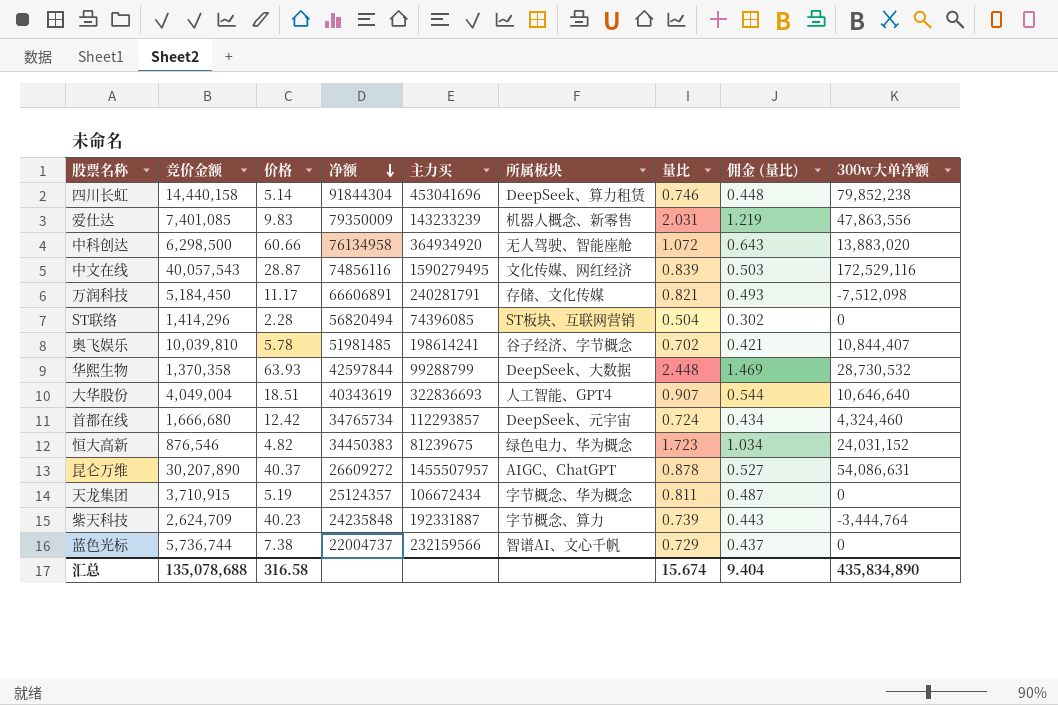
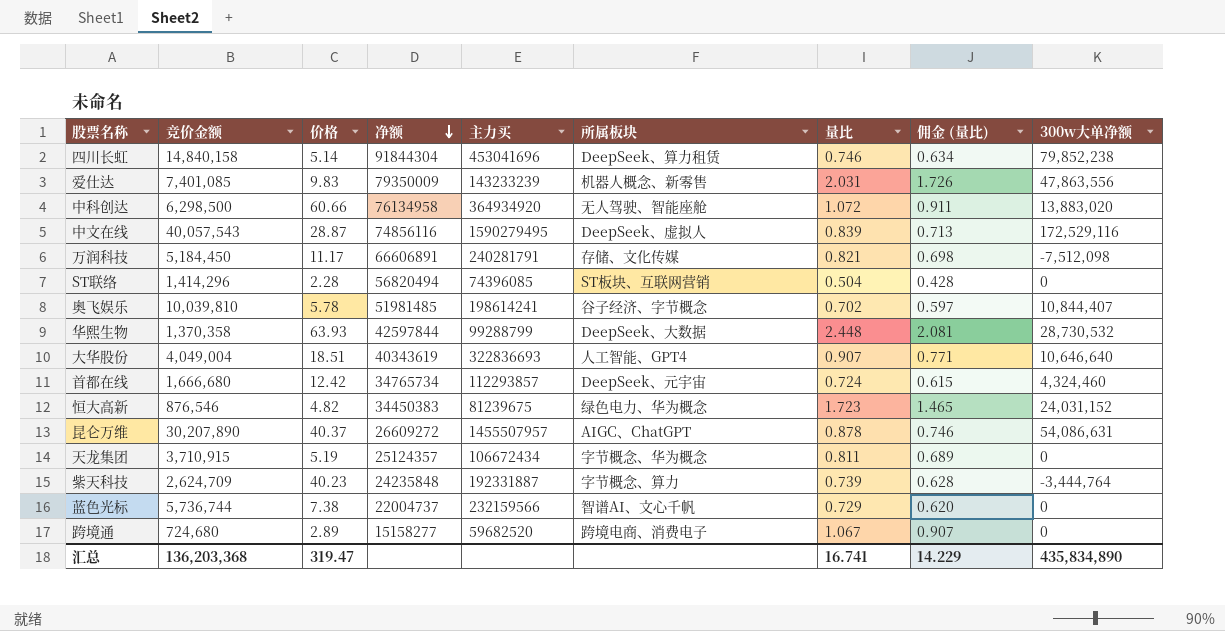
column 佣金 (量比) | formula: [量比] * 0.6 -> [量比] * 0.85
四川长虹 | 竞价金额: 14,440,158 -> 14,840,158
中文在线 | 所属板块: 文化传媒、网红经济 -> DeepSeek、虚拟人
row 跨境通: none -> 724,680 | 2.89 | 15158277 | 59682520 | 跨境电商、消费电子 | 1.067 | 0.907 | 0
汇总 | 竞价金额: 135,078,688 -> 136,203,368
汇总 | 价格: 316.58 -> 319.47
汇总 | 量比: 15.674 -> 16.741
汇总 | 佣金 (量比): 9.404 -> 14.229

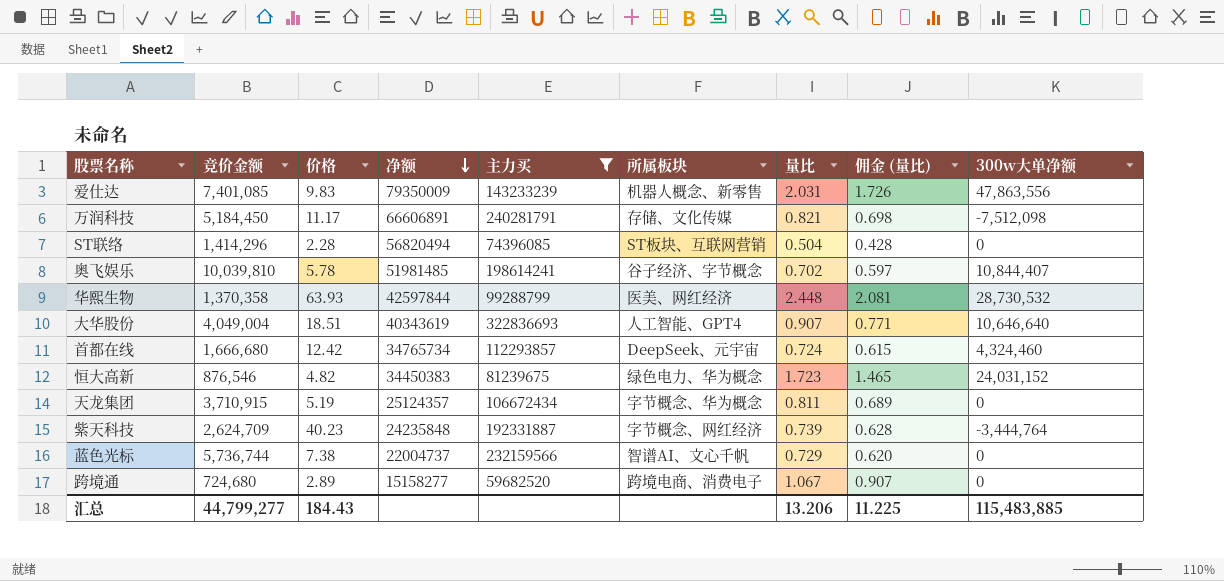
filter: none -> 主力买 <= 322836693
华熙生物 | 所属板块: DeepSeek、大数据 -> 医美、网红经济
紫天科技 | 所属板块: 字节概念、算力 -> 字节概念、网红经济
汇总 | 竞价金额: 136,203,368 -> 44,799,277
汇总 | 价格: 319.47 -> 184.43
汇总 | 量比: 16.741 -> 13.206
汇总 | 佣金 (量比): 14.229 -> 11.225
汇总 | 300w大单净额: 435,834,890 -> 115,483,885

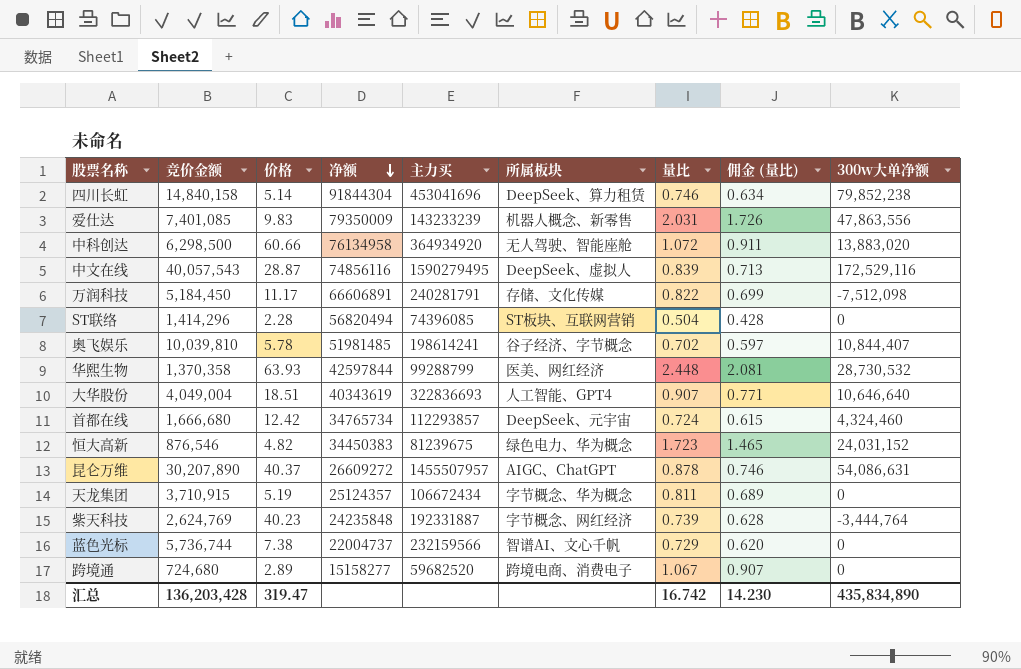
filter: 主力买 <= 322836693 -> none
万润科技 | 量比: 0.821 -> 0.822
万润科技 | 佣金 (量比): 0.698 -> 0.699
紫天科技 | 竞价金额: 2,624,709 -> 2,624,769
汇总 | 竞价金额: 44,799,277 -> 136,203,428
汇总 | 价格: 184.43 -> 319.47
汇总 | 量比: 13.206 -> 16.742
汇总 | 佣金 (量比): 11.225 -> 14.230
汇总 | 300w大单净额: 115,483,885 -> 435,834,890

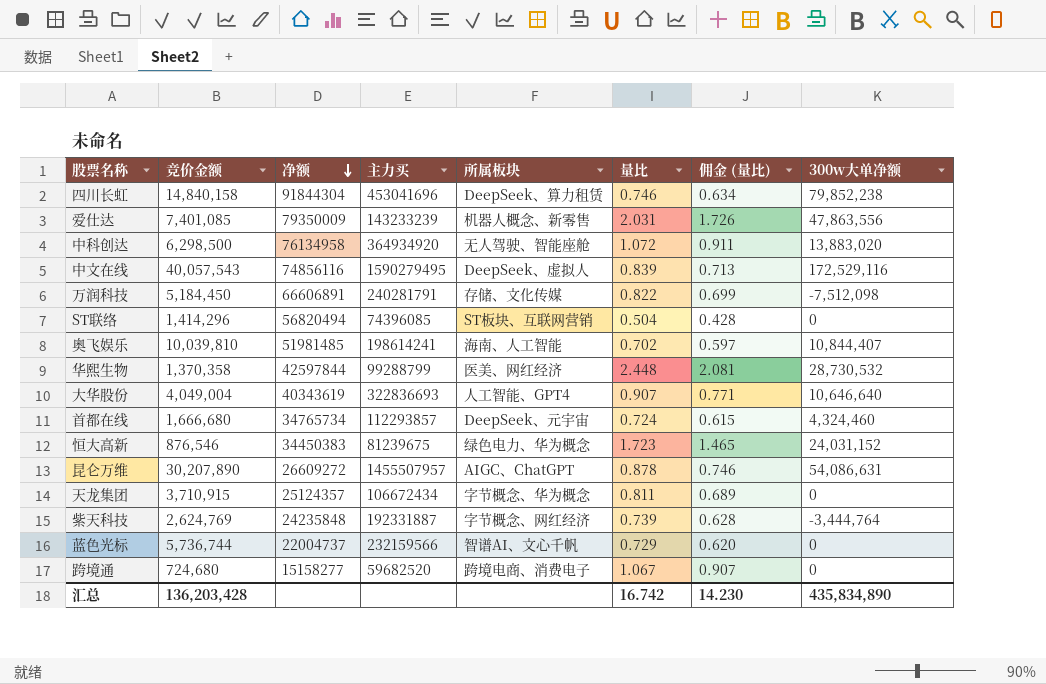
column 价格 | position: 3 -> none
奥飞娱乐 | 所属板块: 谷子经济、字节概念 -> 海南、人工智能

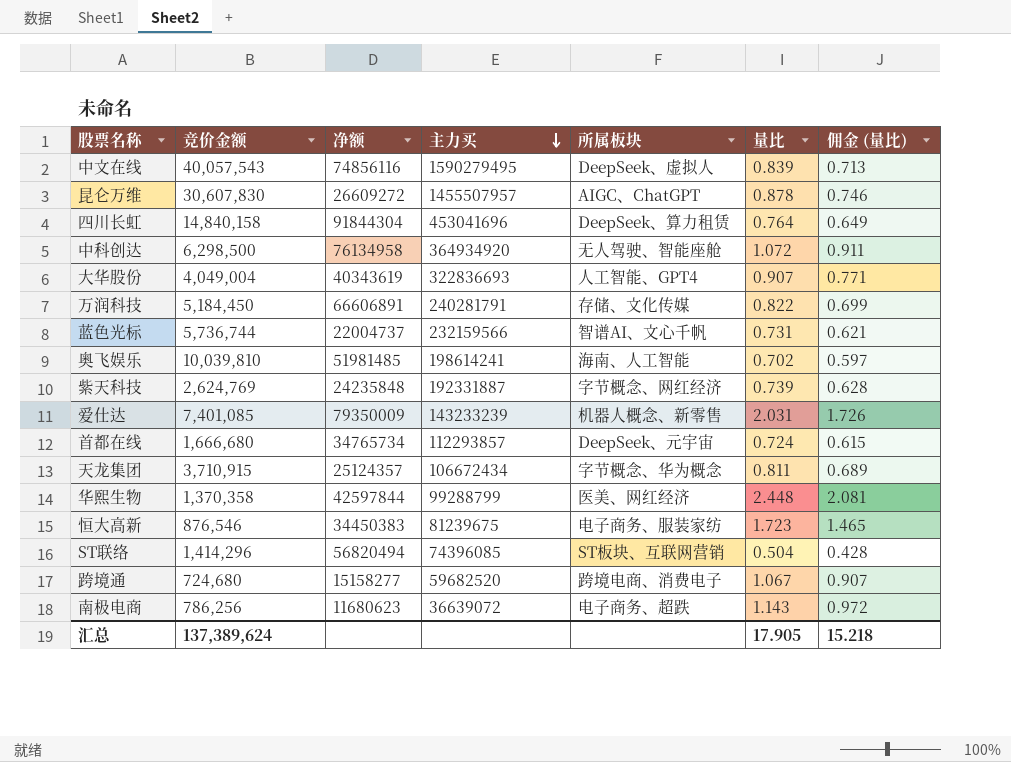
row order: 净额 descending -> 主力买 descending
column 300w大单净额 | position: 8 -> none
昆仑万维 | 竞价金额: 30,207,890 -> 30,607,830
四川长虹 | 量比: 0.746 -> 0.764
四川长虹 | 佣金 (量比): 0.634 -> 0.649
蓝色光标 | 量比: 0.729 -> 0.731
蓝色光标 | 佣金 (量比): 0.620 -> 0.621
恒大高新 | 所属板块: 绿色电力、华为概念 -> 电子商务、服装家纺
row 南极电商: none -> 786,256 | 11680623 | 36639072 | 电子商务、超跌 | 1.143 | 0.972
汇总 | 竞价金额: 136,203,428 -> 137,389,624
汇总 | 量比: 16.742 -> 17.905
汇总 | 佣金 (量比): 14.230 -> 15.218

